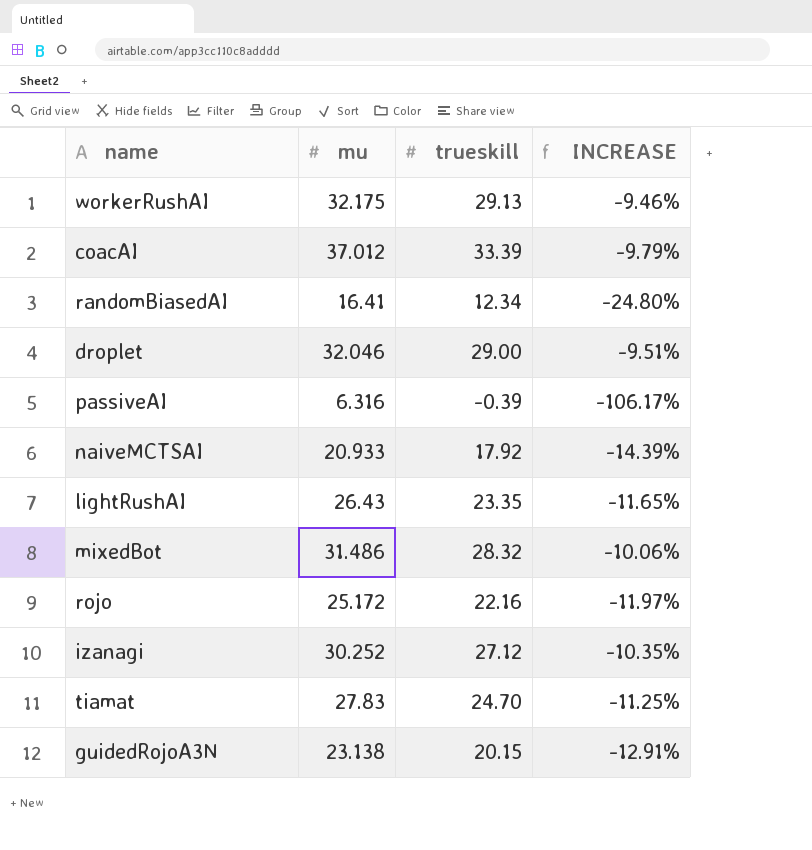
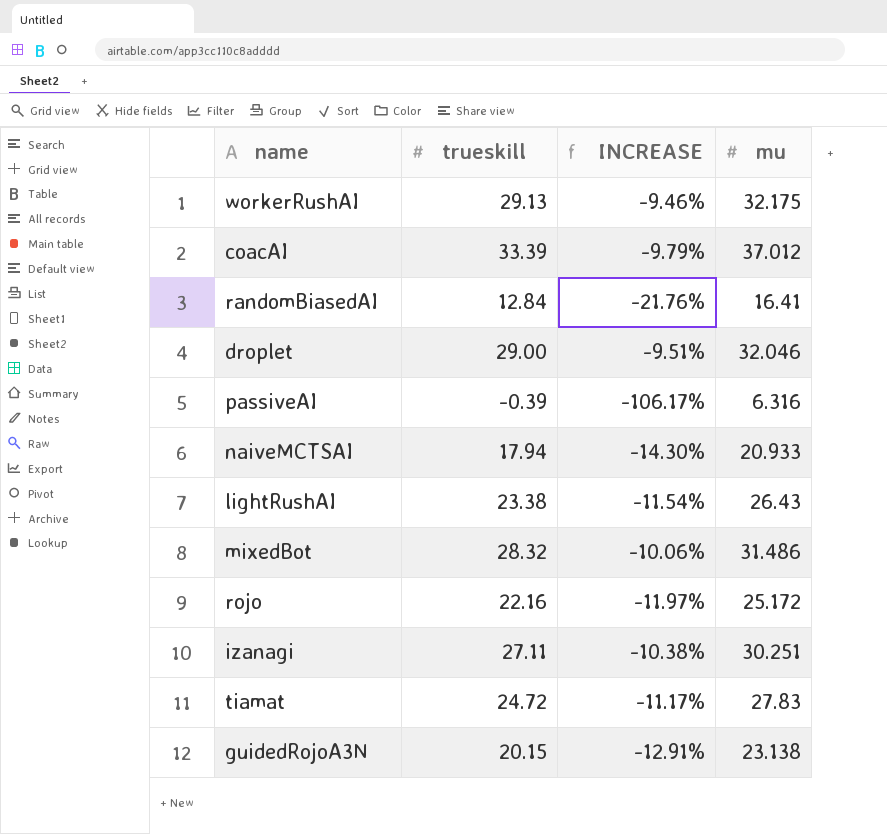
column mu | position: 2 -> 4
randomBiasedAI | trueskill: 12.34 -> 12.84
randomBiasedAI | INCREASE: -24.80% -> -21.76%
naiveMCTSAI | trueskill: 17.92 -> 17.94
naiveMCTSAI | INCREASE: -14.39% -> -14.30%
lightRushAI | trueskill: 23.35 -> 23.38
lightRushAI | INCREASE: -11.65% -> -11.54%
izanagi | trueskill: 27.12 -> 27.11
izanagi | INCREASE: -10.35% -> -10.38%
izanagi | mu: 30.252 -> 30.251
tiamat | trueskill: 24.70 -> 24.72
tiamat | INCREASE: -11.25% -> -11.17%

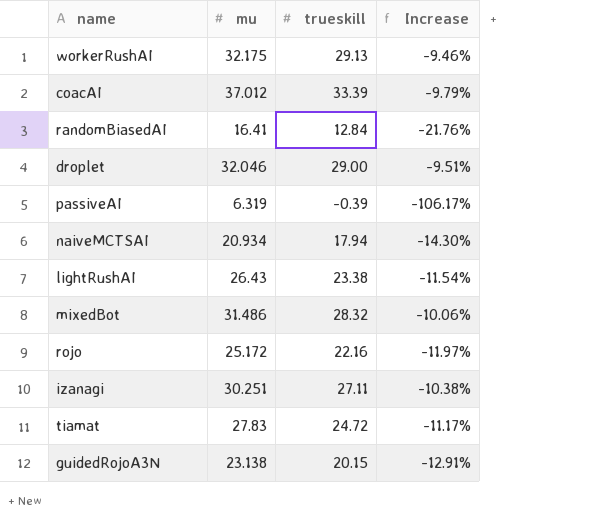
column mu | position: 4 -> 2
column name: INCREASE -> Increase
passiveAI | mu: 6.316 -> 6.319
naiveMCTSAI | mu: 20.933 -> 20.934

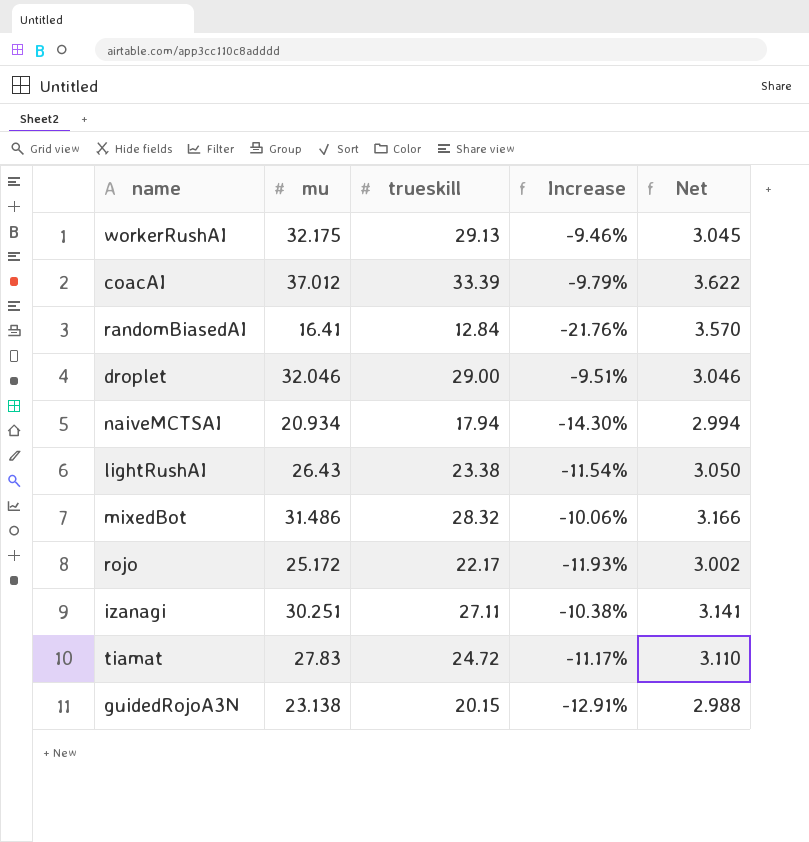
column Net | formula: none -> [mu] - [trueskill]
row passiveAI: 6.319 | -0.39 | -106.17% -> none
rojo | trueskill: 22.16 -> 22.17
rojo | Increase: -11.97% -> -11.93%

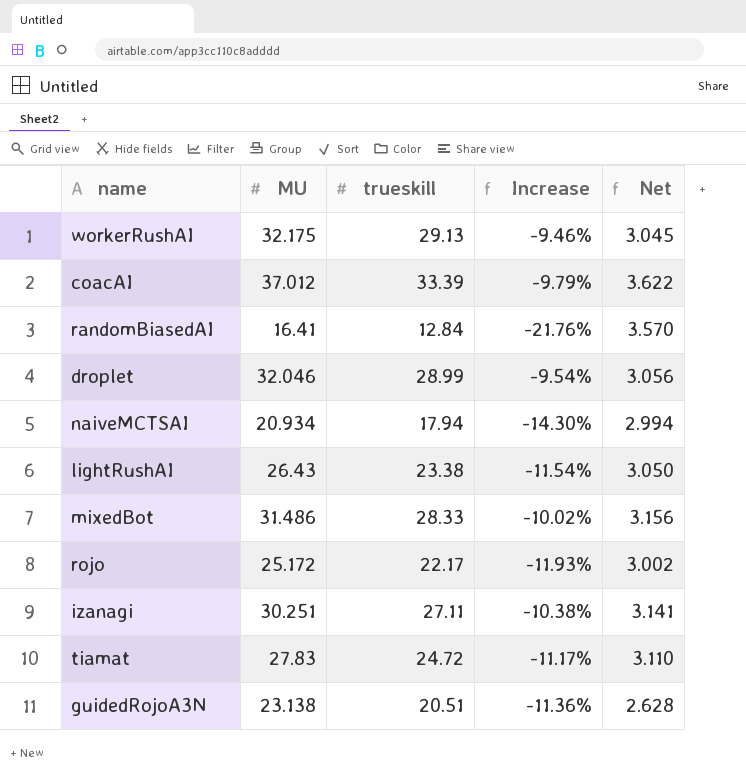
column name: mu -> MU
droplet | trueskill: 29.00 -> 28.99
droplet | Increase: -9.51% -> -9.54%
droplet | Net: 3.046 -> 3.056
mixedBot | trueskill: 28.32 -> 28.33
mixedBot | Increase: -10.06% -> -10.02%
mixedBot | Net: 3.166 -> 3.156
guidedRojoA3N | trueskill: 20.15 -> 20.51
guidedRojoA3N | Increase: -12.91% -> -11.36%
guidedRojoA3N | Net: 2.988 -> 2.628

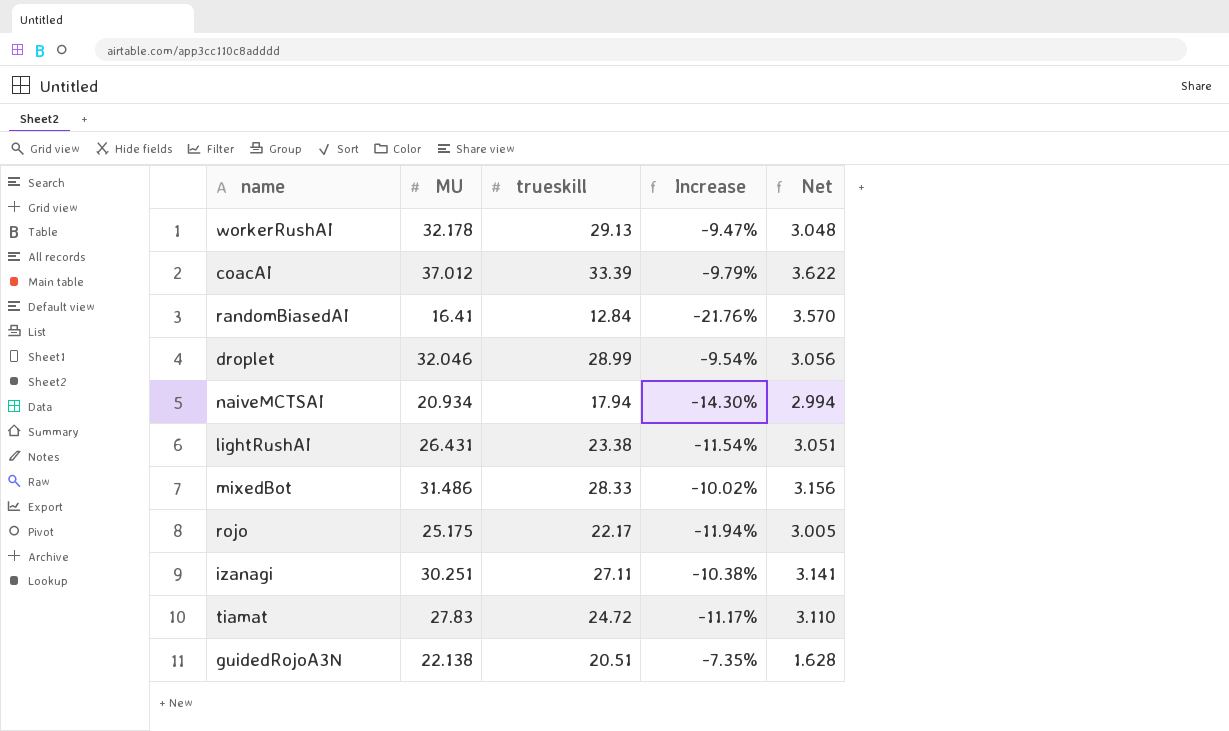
workerRushAI | MU: 32.175 -> 32.178
workerRushAI | Increase: -9.46% -> -9.47%
workerRushAI | Net: 3.045 -> 3.048
lightRushAI | MU: 26.43 -> 26.431
lightRushAI | Net: 3.050 -> 3.051
rojo | MU: 25.172 -> 25.175
rojo | Increase: -11.93% -> -11.94%
rojo | Net: 3.002 -> 3.005
guidedRojoA3N | MU: 23.138 -> 22.138
guidedRojoA3N | Increase: -11.36% -> -7.35%
guidedRojoA3N | Net: 2.628 -> 1.628

